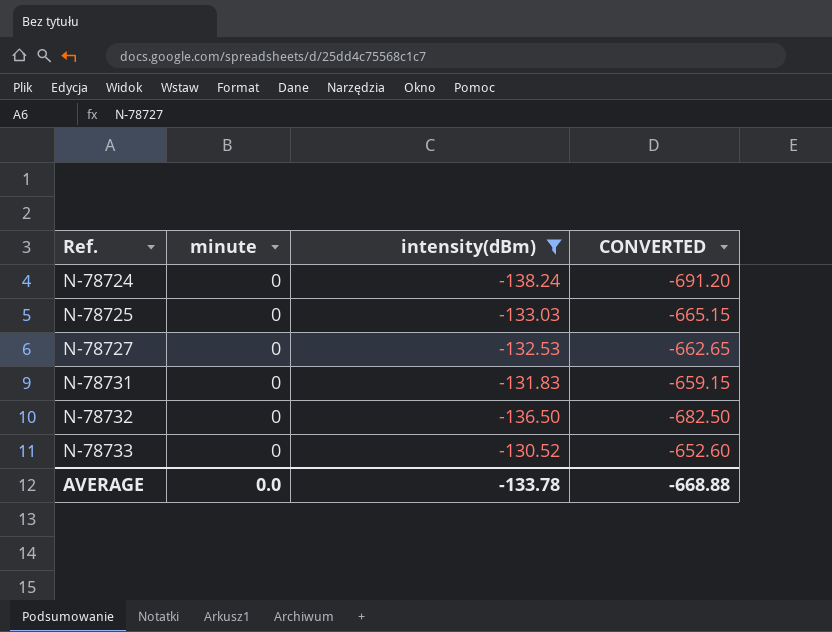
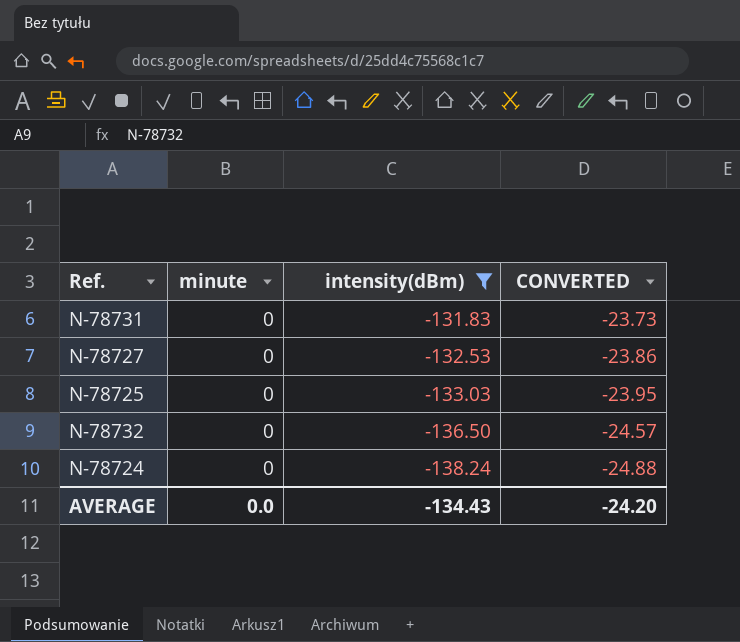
row order: Ref. ascending -> intensity(dBm) descending
column CONVERTED | formula: [intensity(dBm)] * 5 -> [intensity(dBm)] * 0.18
row N-78733: 0 | -130.52 | -652.60 -> none
AVERAGE | intensity(dBm): -133.78 -> -134.43
AVERAGE | CONVERTED: -668.88 -> -24.20

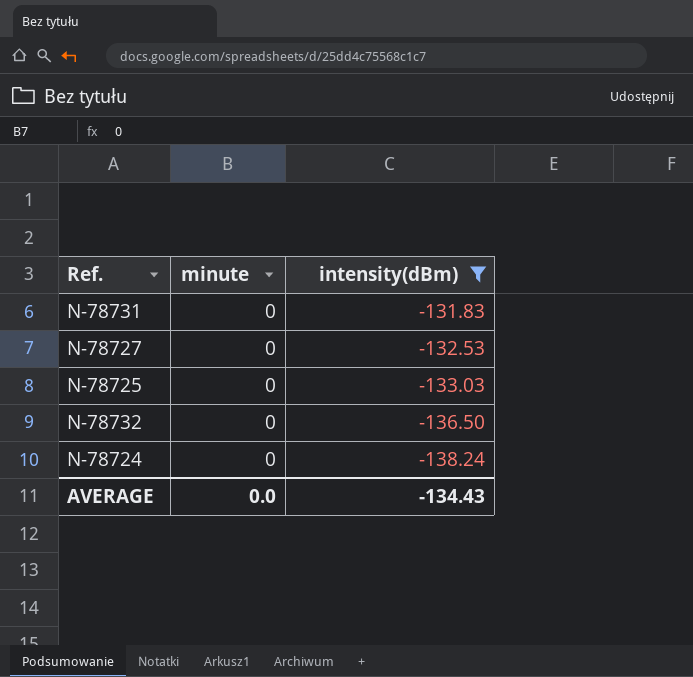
column CONVERTED | formula: [intensity(dBm)] * 0.18 -> none

